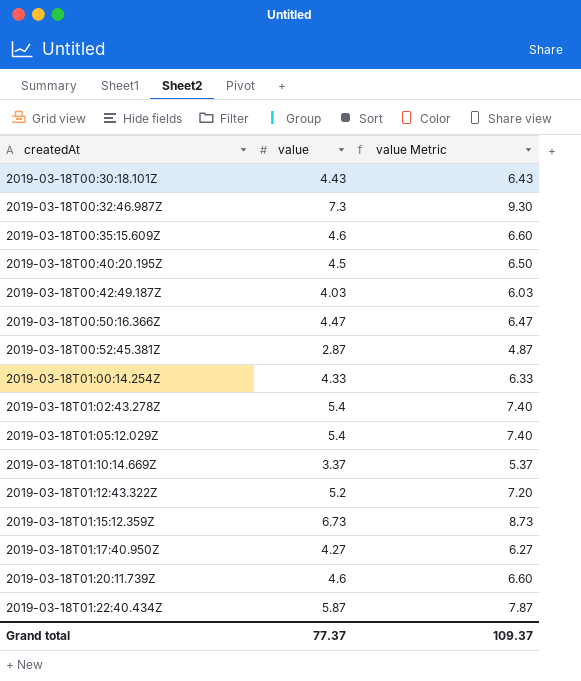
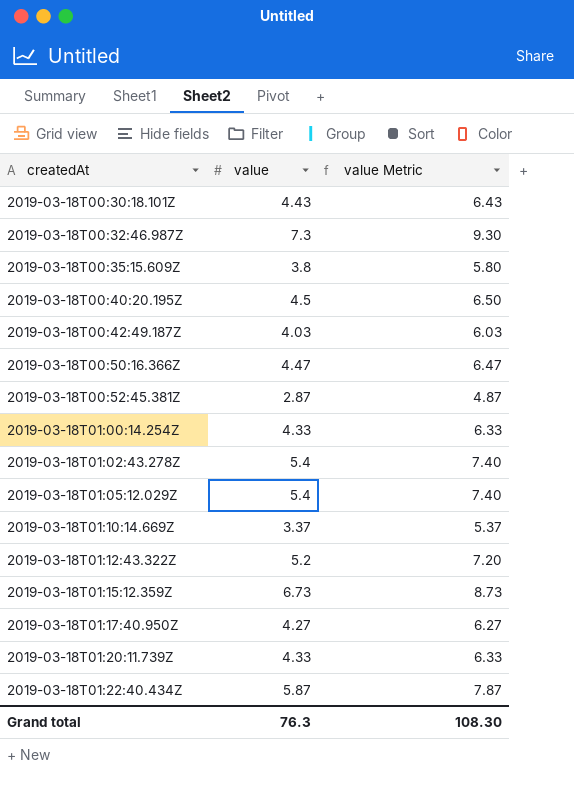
2019-03-18T00:35:15.609Z | value: 4.6 -> 3.8
2019-03-18T00:35:15.609Z | value Metric: 6.60 -> 5.80
2019-03-18T01:20:11.739Z | value: 4.6 -> 4.33
2019-03-18T01:20:11.739Z | value Metric: 6.60 -> 6.33
Grand total | value: 77.37 -> 76.3
Grand total | value Metric: 109.37 -> 108.30

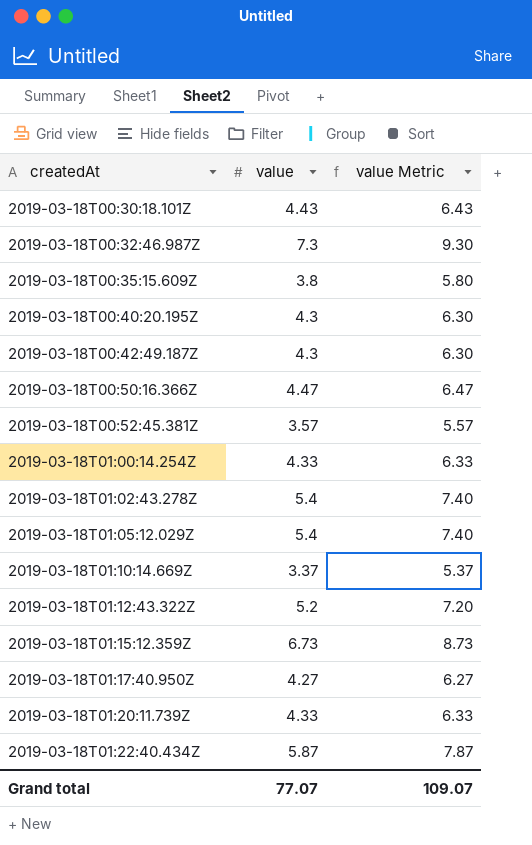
2019-03-18T00:40:20.195Z | value: 4.5 -> 4.3
2019-03-18T00:40:20.195Z | value Metric: 6.50 -> 6.30
2019-03-18T00:42:49.187Z | value: 4.03 -> 4.3
2019-03-18T00:42:49.187Z | value Metric: 6.03 -> 6.30
2019-03-18T00:52:45.381Z | value: 2.87 -> 3.57
2019-03-18T00:52:45.381Z | value Metric: 4.87 -> 5.57
Grand total | value: 76.3 -> 77.07
Grand total | value Metric: 108.30 -> 109.07

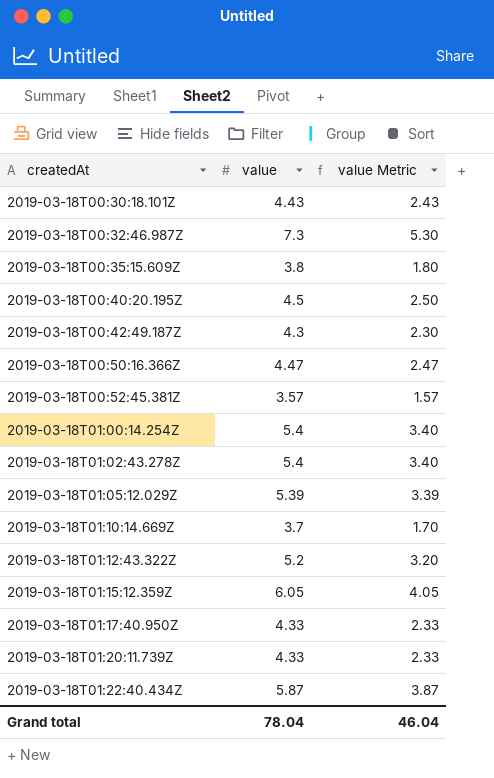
column value Metric | formula: [value] + 2 -> [value] - 2
2019-03-18T00:40:20.195Z | value: 4.3 -> 4.5
2019-03-18T01:00:14.254Z | value: 4.33 -> 5.4
2019-03-18T01:05:12.029Z | value: 5.4 -> 5.39
2019-03-18T01:10:14.669Z | value: 3.37 -> 3.7
2019-03-18T01:15:12.359Z | value: 6.73 -> 6.05
2019-03-18T01:17:40.950Z | value: 4.27 -> 4.33
Grand total | value: 77.07 -> 78.04
Grand total | value Metric: 109.07 -> 46.04

